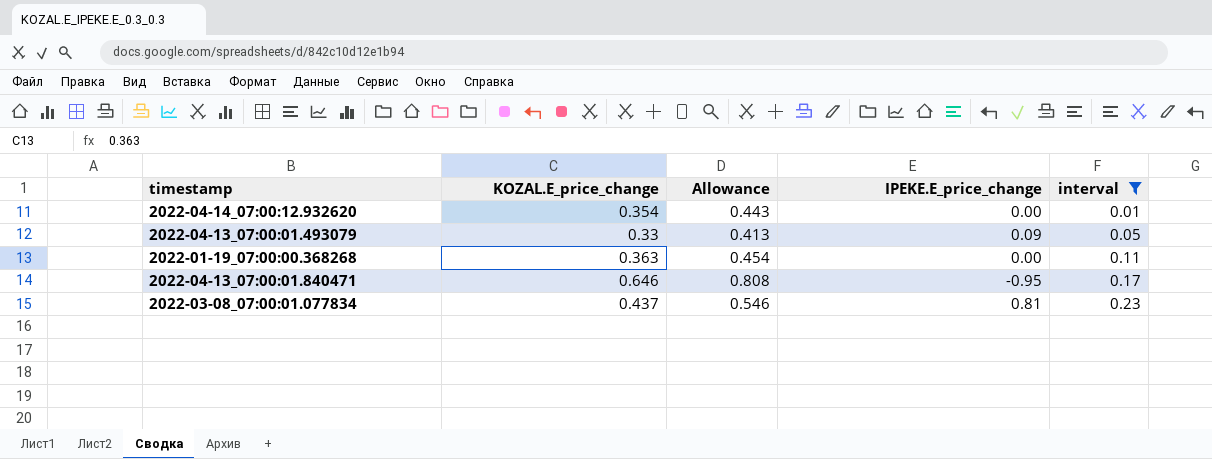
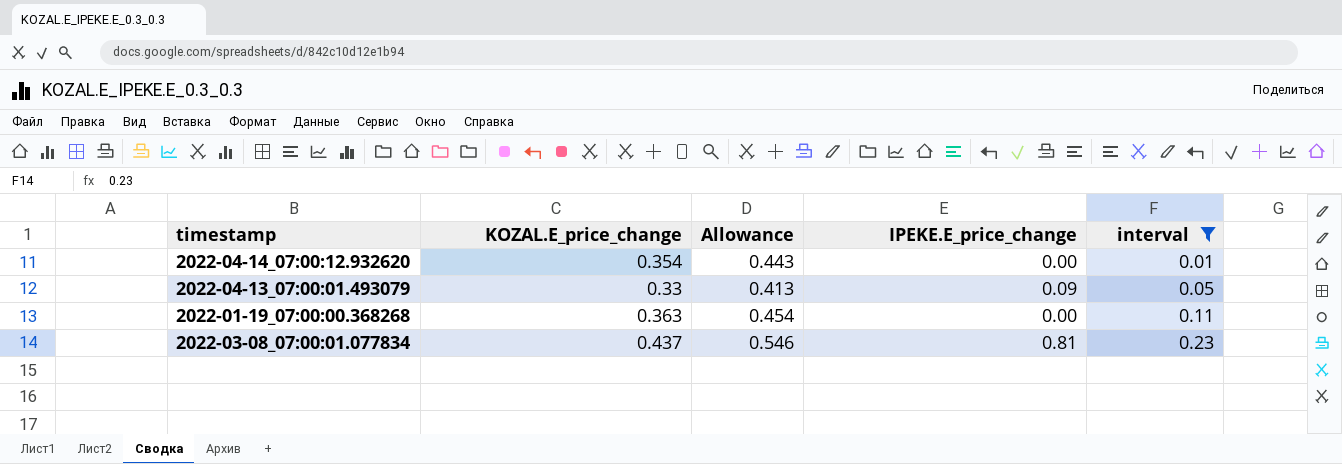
row 2022-04-13_07:00:01.840471: 0.646 | 0.808 | -0.95 | 0.17 -> none

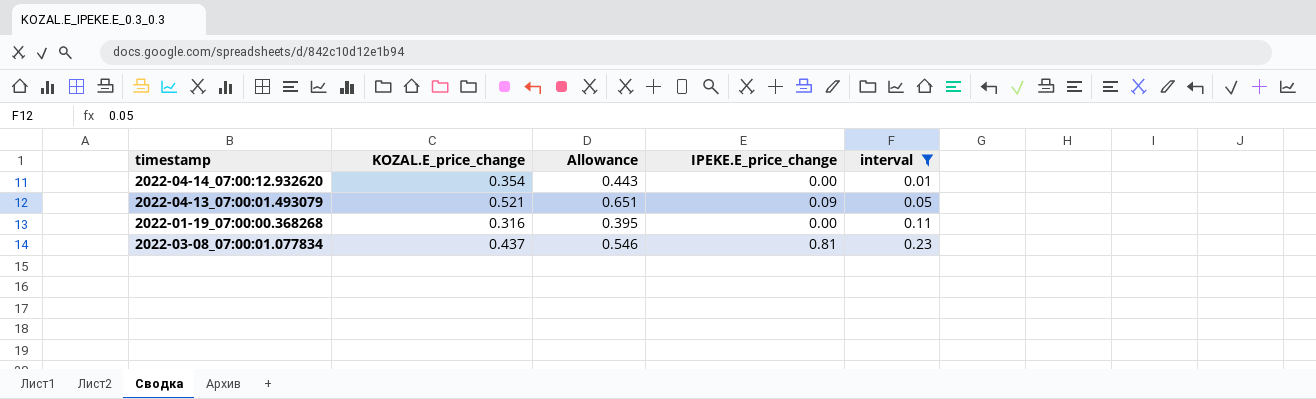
2022-04-13_07:00:01.493079 | KOZAL.E_price_change: 0.33 -> 0.521
2022-04-13_07:00:01.493079 | Allowance: 0.413 -> 0.651
2022-01-19_07:00:00.368268 | KOZAL.E_price_change: 0.363 -> 0.316
2022-01-19_07:00:00.368268 | Allowance: 0.454 -> 0.395

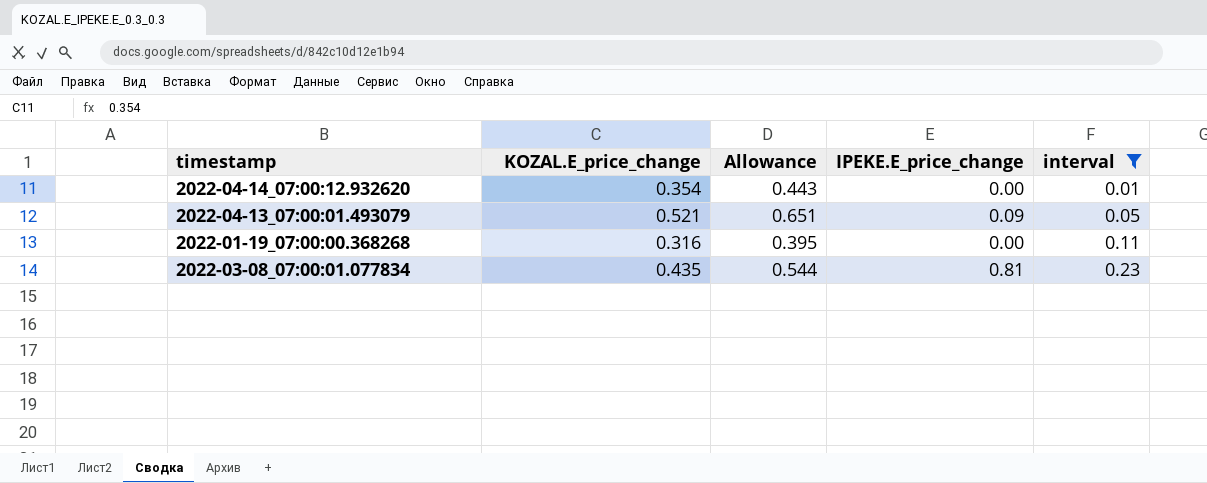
2022-03-08_07:00:01.077834 | KOZAL.E_price_change: 0.437 -> 0.435
2022-03-08_07:00:01.077834 | Allowance: 0.546 -> 0.544

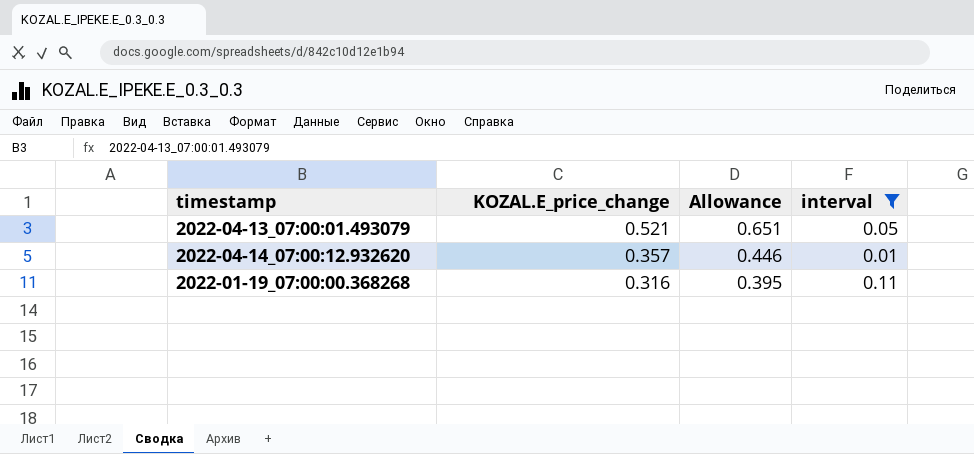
row order: interval ascending -> KOZAL.E_price_change descending
column IPEKE.E_price_change | position: 4 -> none
row 2022-03-08_07:00:01.077834: 0.435 | 0.544 | 0.81 | 0.23 -> none
2022-04-14_07:00:12.932620 | KOZAL.E_price_change: 0.354 -> 0.357
2022-04-14_07:00:12.932620 | Allowance: 0.443 -> 0.446

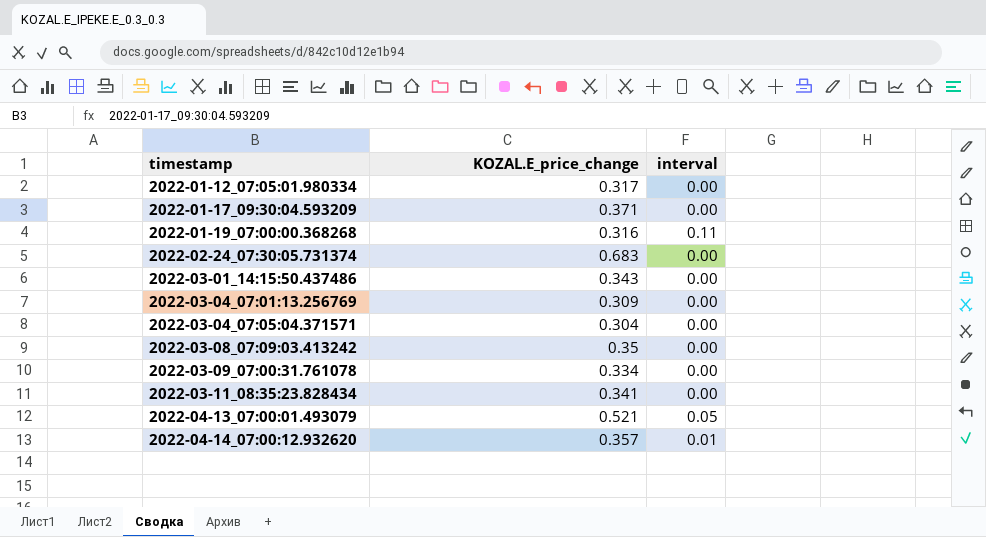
filter: interval != 0.00 -> none
row order: KOZAL.E_price_change descending -> timestamp ascending
column Allowance | formula: [KOZAL.E_price_change] * 1.25 -> none

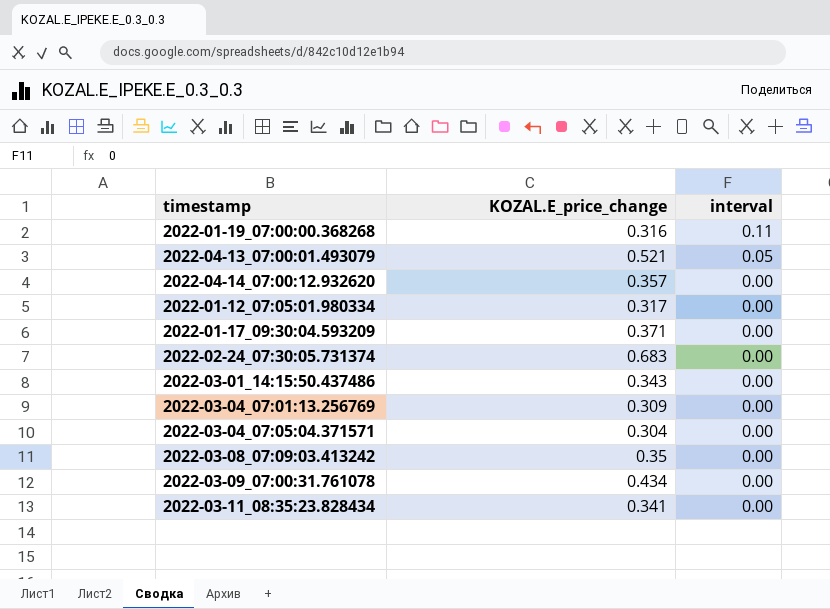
row order: timestamp ascending -> interval descending
2022-04-14_07:00:12.932620 | interval: 0.01 -> 0.00
2022-03-09_07:00:31.761078 | KOZAL.E_price_change: 0.334 -> 0.434

